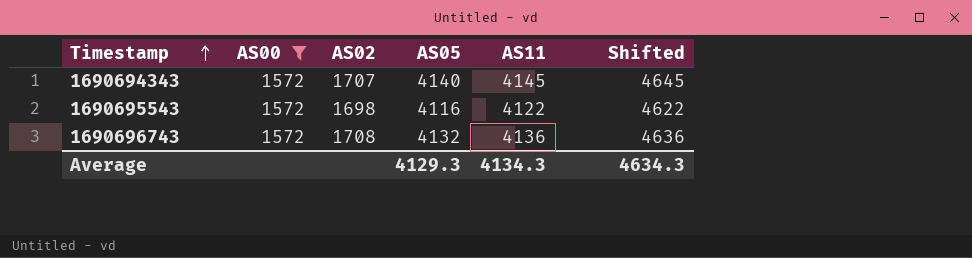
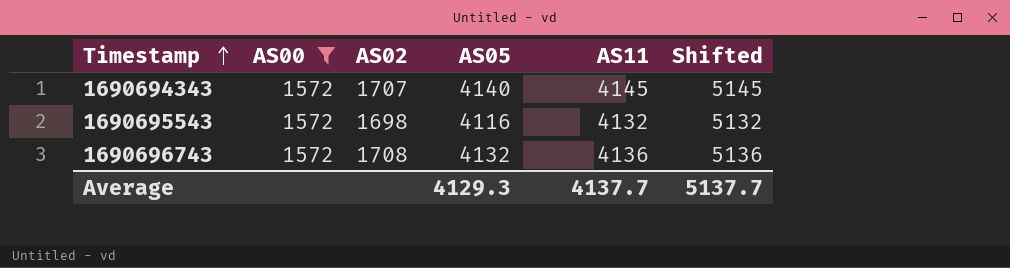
column Shifted | formula: [AS11] + 500 -> [AS11] + 1000
1690695543 | AS11: 4122 -> 4132
Average | AS11: 4134.3 -> 4137.7
Average | Shifted: 4634.3 -> 5137.7

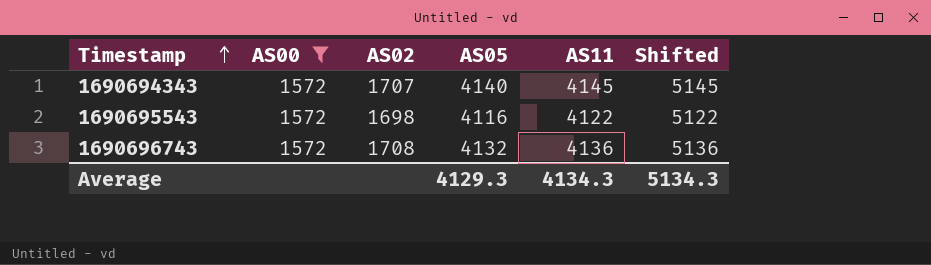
1690695543 | AS11: 4132 -> 4122
1690695543 | Shifted: 5132 -> 5122
Average | AS11: 4137.7 -> 4134.3
Average | Shifted: 5137.7 -> 5134.3

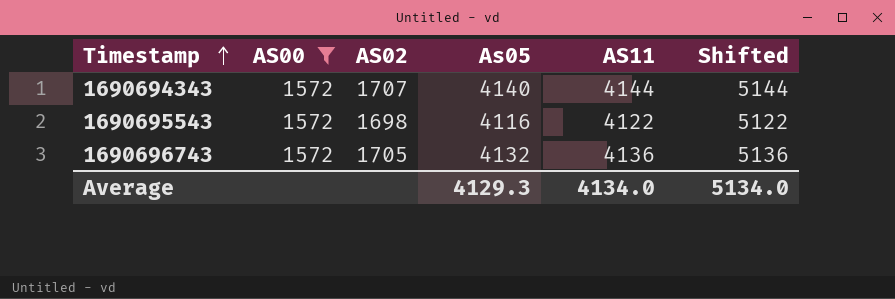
column name: AS05 -> As05
1690694343 | AS11: 4145 -> 4144
1690694343 | Shifted: 5145 -> 5144
1690696743 | AS02: 1708 -> 1705
Average | AS11: 4134.3 -> 4134.0
Average | Shifted: 5134.3 -> 5134.0

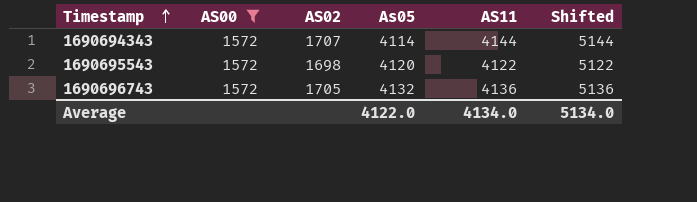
1690694343 | As05: 4140 -> 4114
1690695543 | As05: 4116 -> 4120
Average | As05: 4129.3 -> 4122.0

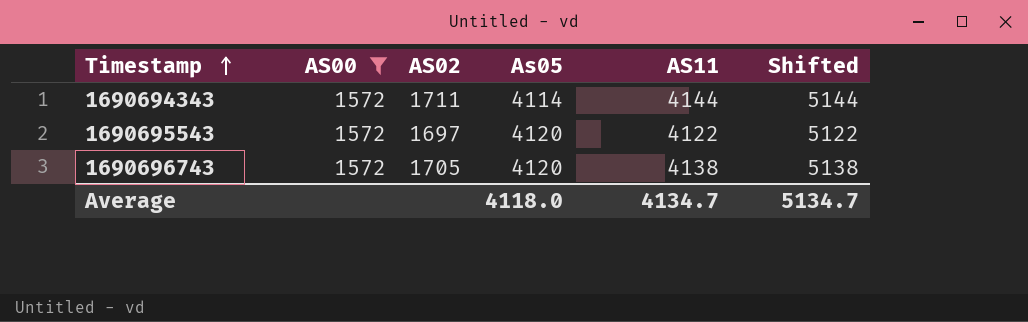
1690694343 | AS02: 1707 -> 1711
1690695543 | AS02: 1698 -> 1697
1690696743 | As05: 4132 -> 4120
1690696743 | AS11: 4136 -> 4138
1690696743 | Shifted: 5136 -> 5138
Average | As05: 4122.0 -> 4118.0
Average | AS11: 4134.0 -> 4134.7
Average | Shifted: 5134.0 -> 5134.7

